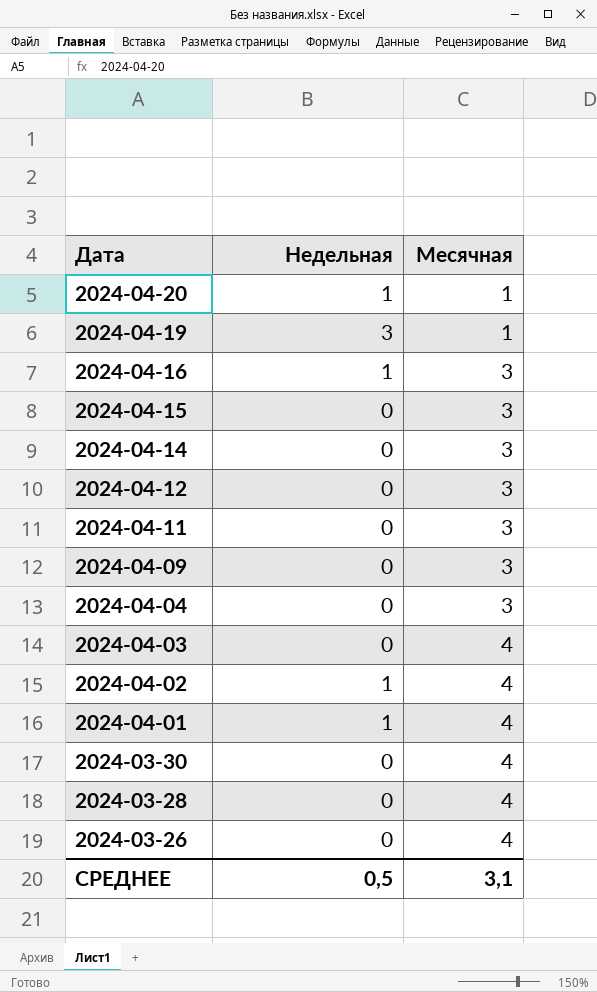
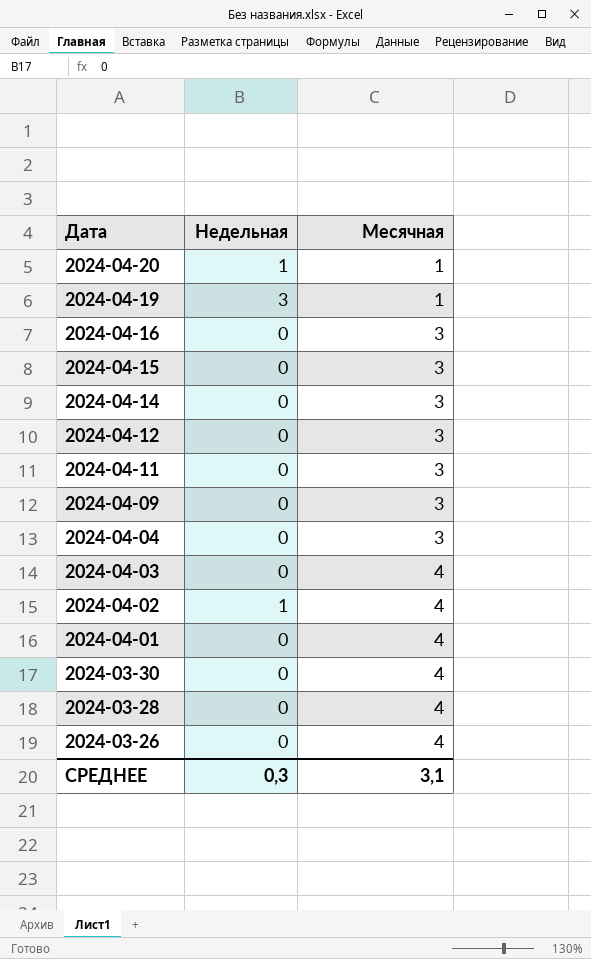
2024-04-16 | Недельная: 1 -> 0
2024-04-01 | Недельная: 1 -> 0
СРЕДНЕЕ | Недельная: 0,5 -> 0,3

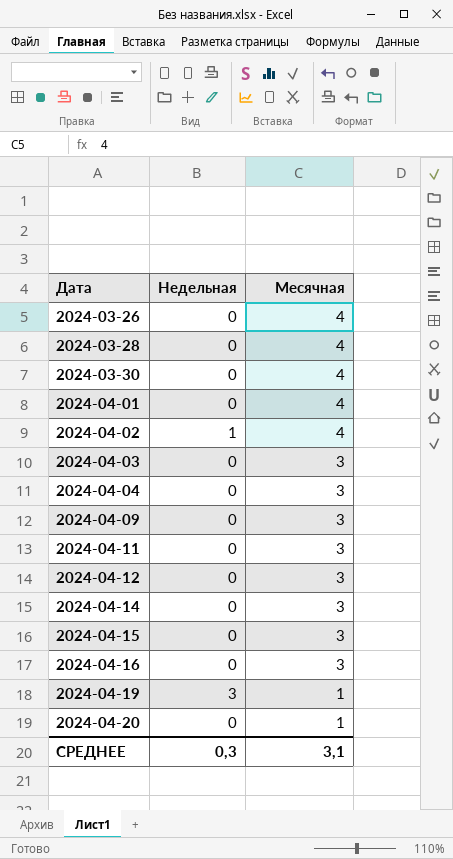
row order: Дата descending -> Дата ascending
2024-04-03 | Месячная: 4 -> 3
2024-04-20 | Недельная: 1 -> 0

